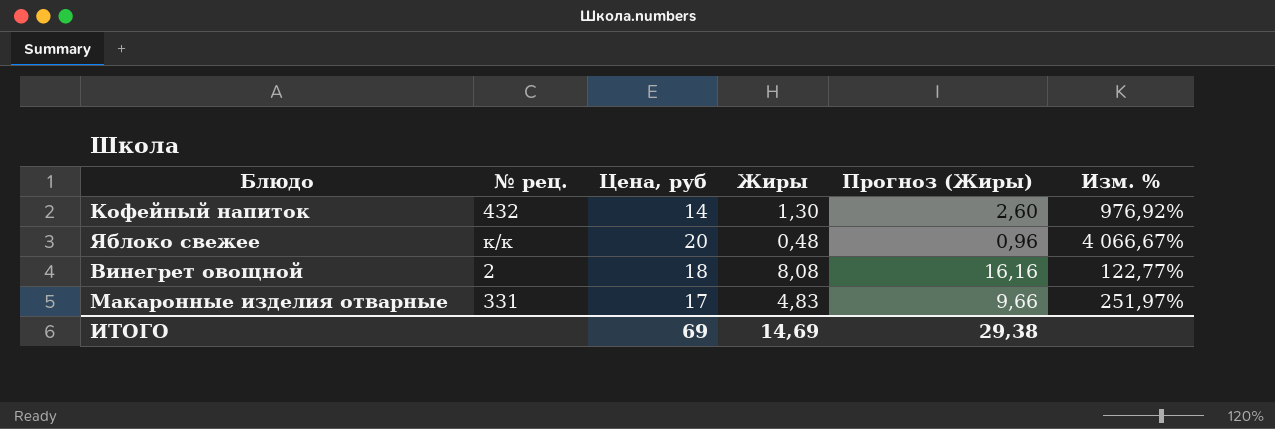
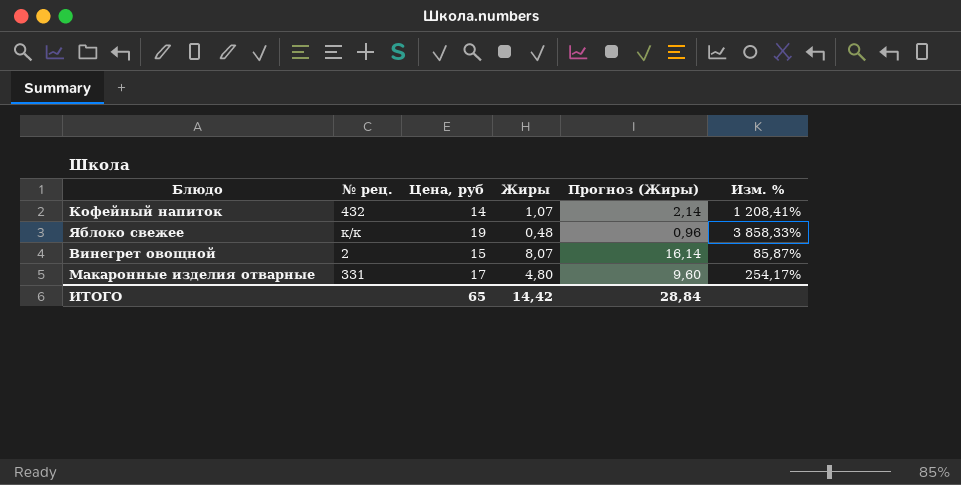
Кофейный напиток | Жиры: 1,30 -> 1,07
Кофейный напиток | Прогноз (Жиры): 2,60 -> 2,14
Кофейный напиток | Изм. %: 976,92% -> 1 208,41%
Яблоко свежее | Цена, руб: 20 -> 19
Яблоко свежее | Изм. %: 4 066,67% -> 3 858,33%
Винегрет овощной | Цена, руб: 18 -> 15
Винегрет овощной | Жиры: 8,08 -> 8,07
Винегрет овощной | Прогноз (Жиры): 16,16 -> 16,14
Винегрет овощной | Изм. %: 122,77% -> 85,87%
Макаронные изделия отварные | Жиры: 4,83 -> 4,80
Макаронные изделия отварные | Прогноз (Жиры): 9,66 -> 9,60
Макаронные изделия отварные | Изм. %: 251,97% -> 254,17%
ИТОГО | Цена, руб: 69 -> 65
ИТОГО | Жиры: 14,69 -> 14,42
ИТОГО | Прогноз (Жиры): 29,38 -> 28,84

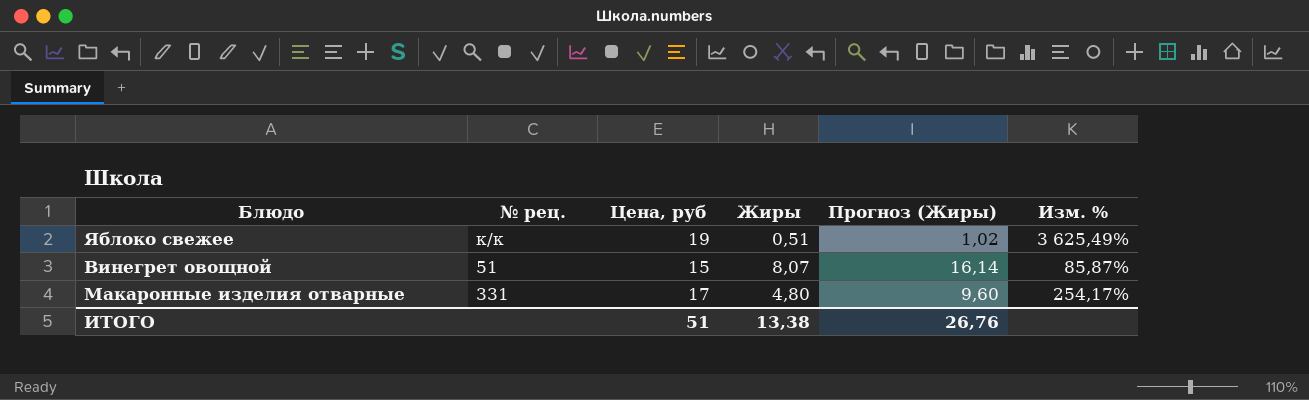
row Кофейный напиток: 432 | 14 | 1,07 | 2,14 | 1 208,41% -> none
Яблоко свежее | Жиры: 0,48 -> 0,51
Яблоко свежее | Прогноз (Жиры): 0,96 -> 1,02
Яблоко свежее | Изм. %: 3 858,33% -> 3 625,49%
Винегрет овощной | № рец.: 2 -> 51
ИТОГО | Цена, руб: 65 -> 51
ИТОГО | Жиры: 14,42 -> 13,38
ИТОГО | Прогноз (Жиры): 28,84 -> 26,76

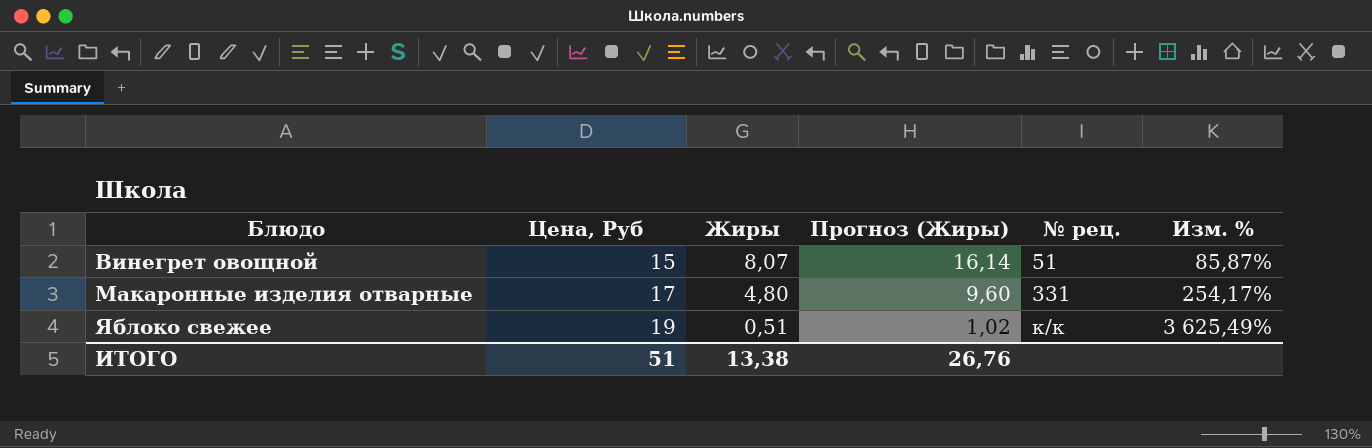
row order: none -> Блюдо ascending
column name: Цена, руб -> Цена, Руб
column № рец. | position: 2 -> 5

